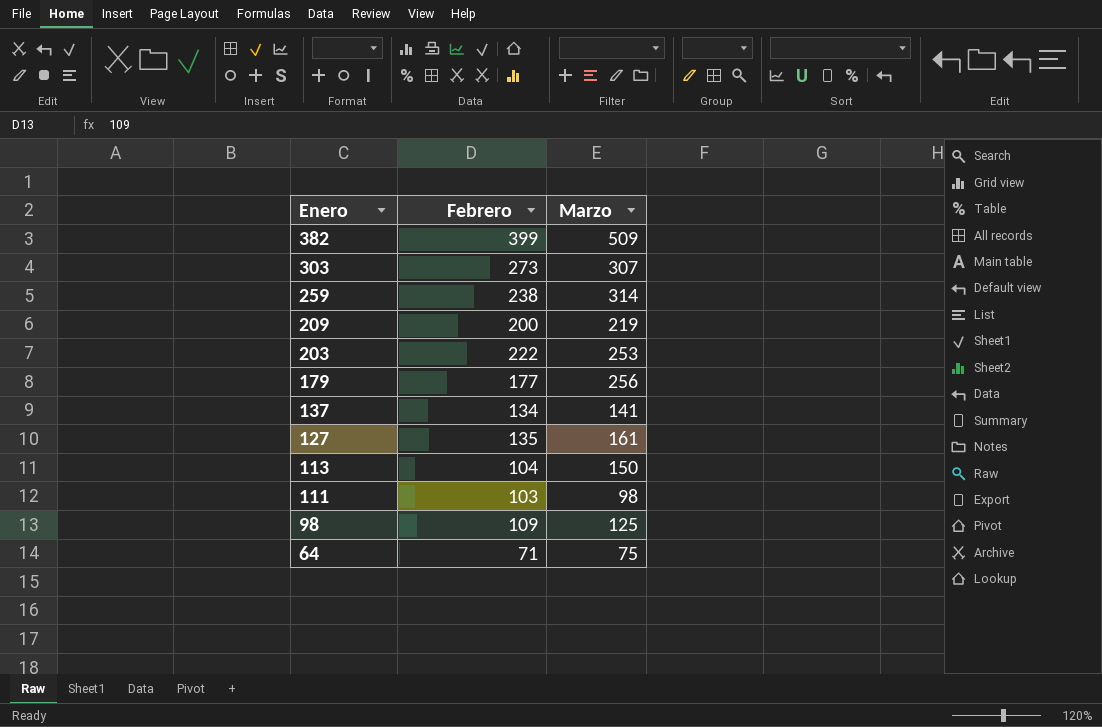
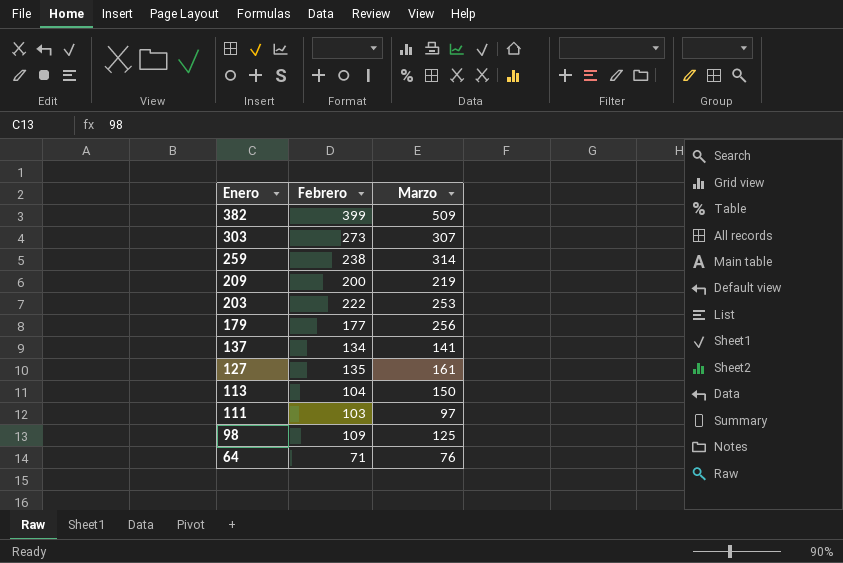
111 | Marzo: 98 -> 97
64 | Marzo: 75 -> 76

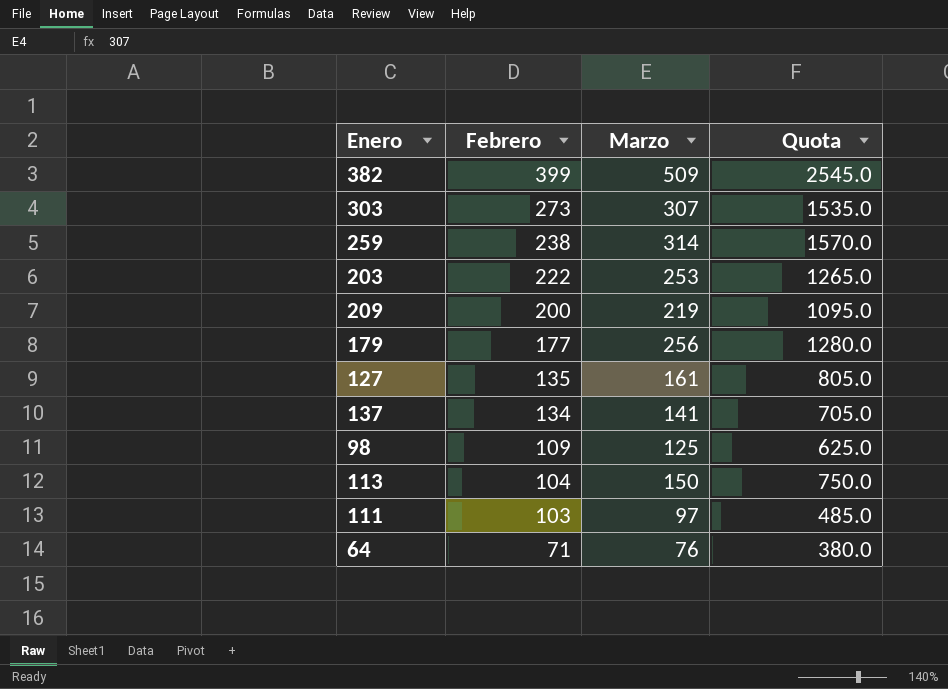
row order: Enero descending -> Febrero descending
column Quota | formula: none -> [Marzo] * 5

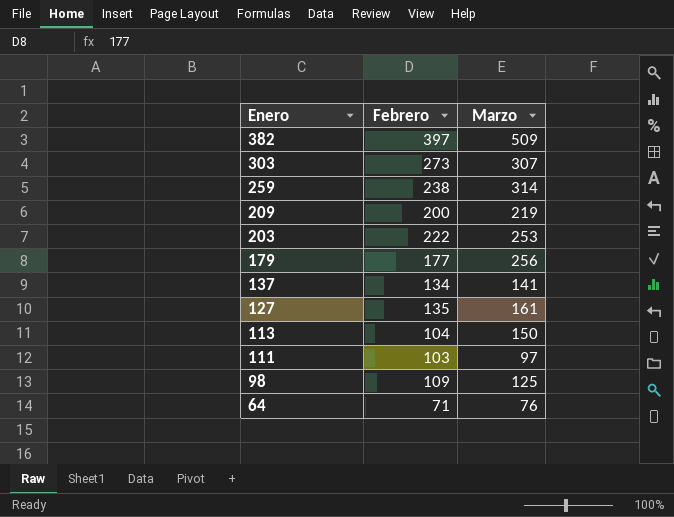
row order: Febrero descending -> Enero descending
column Quota | formula: [Marzo] * 5 -> none
382 | Febrero: 399 -> 397

